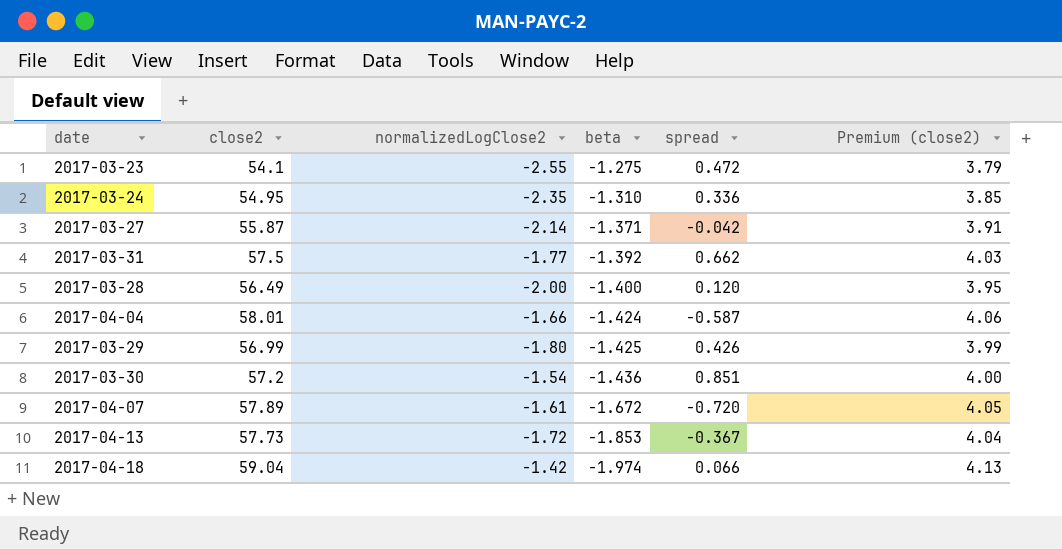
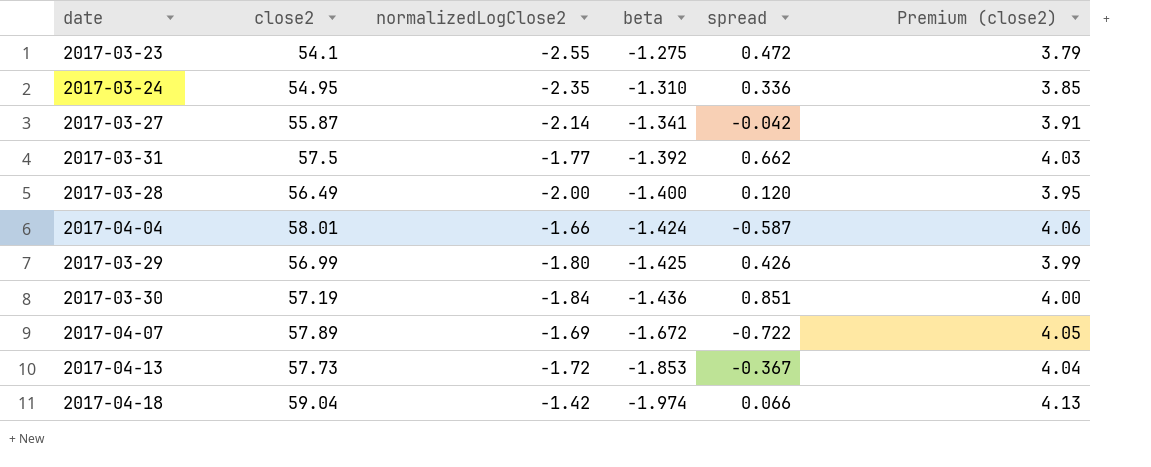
2017-03-27 | beta: -1.371 -> -1.341
2017-03-30 | close2: 57.2 -> 57.19
2017-03-30 | normalizedLogClose2: -1.54 -> -1.84
2017-04-07 | normalizedLogClose2: -1.61 -> -1.69
2017-04-07 | spread: -0.720 -> -0.722

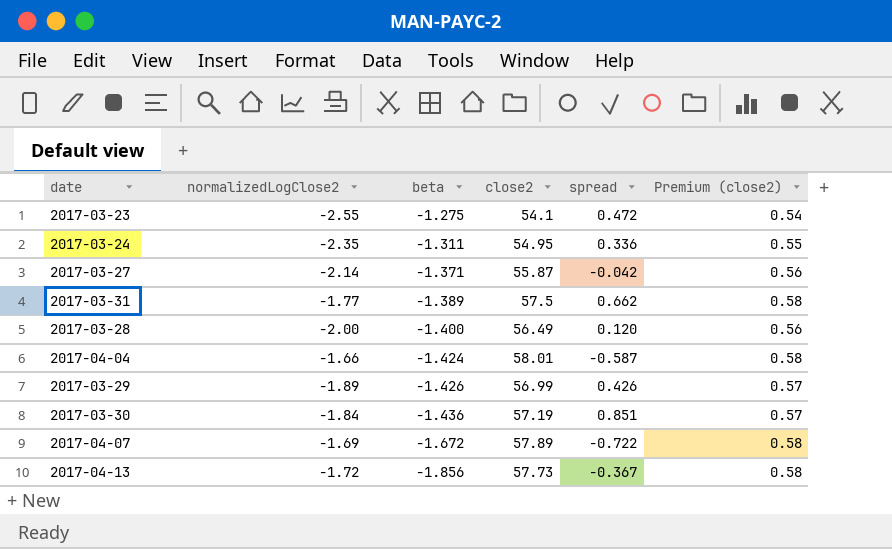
column close2 | position: 2 -> 4
column Premium (close2) | formula: [close2] * 0.07 -> [close2] * 0.01
row 2017-04-18: 59.04 | -1.42 | -1.974 | 0.066 | 4.13 -> none
2017-03-24 | beta: -1.310 -> -1.311
2017-03-27 | beta: -1.341 -> -1.371
2017-03-31 | beta: -1.392 -> -1.389
2017-03-29 | normalizedLogClose2: -1.80 -> -1.89
2017-03-29 | beta: -1.425 -> -1.426
2017-04-13 | beta: -1.853 -> -1.856

